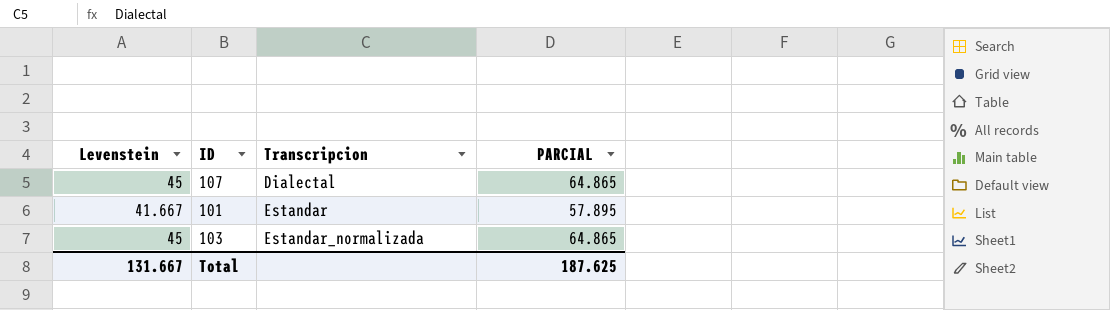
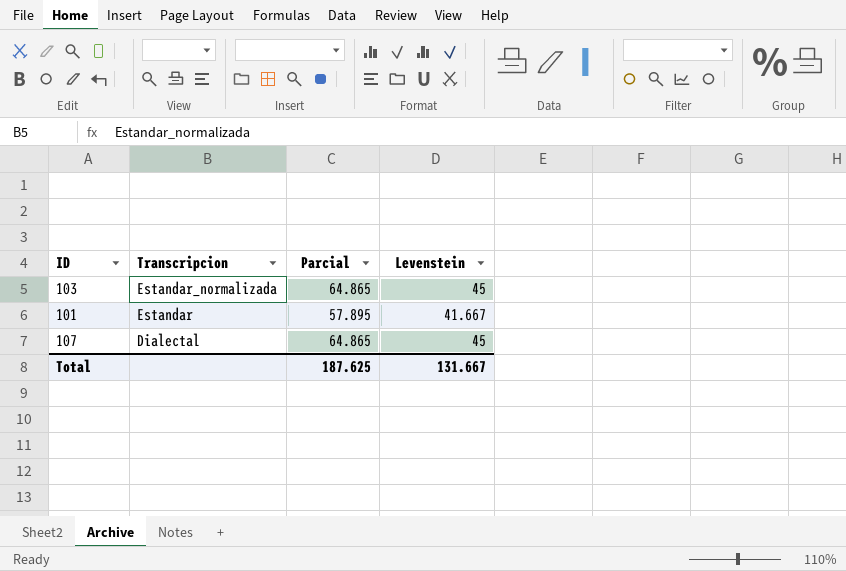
row order: Transcripcion ascending -> Transcripcion descending
column name: PARCIAL -> Parcial
column Levenstein | position: 1 -> 4

